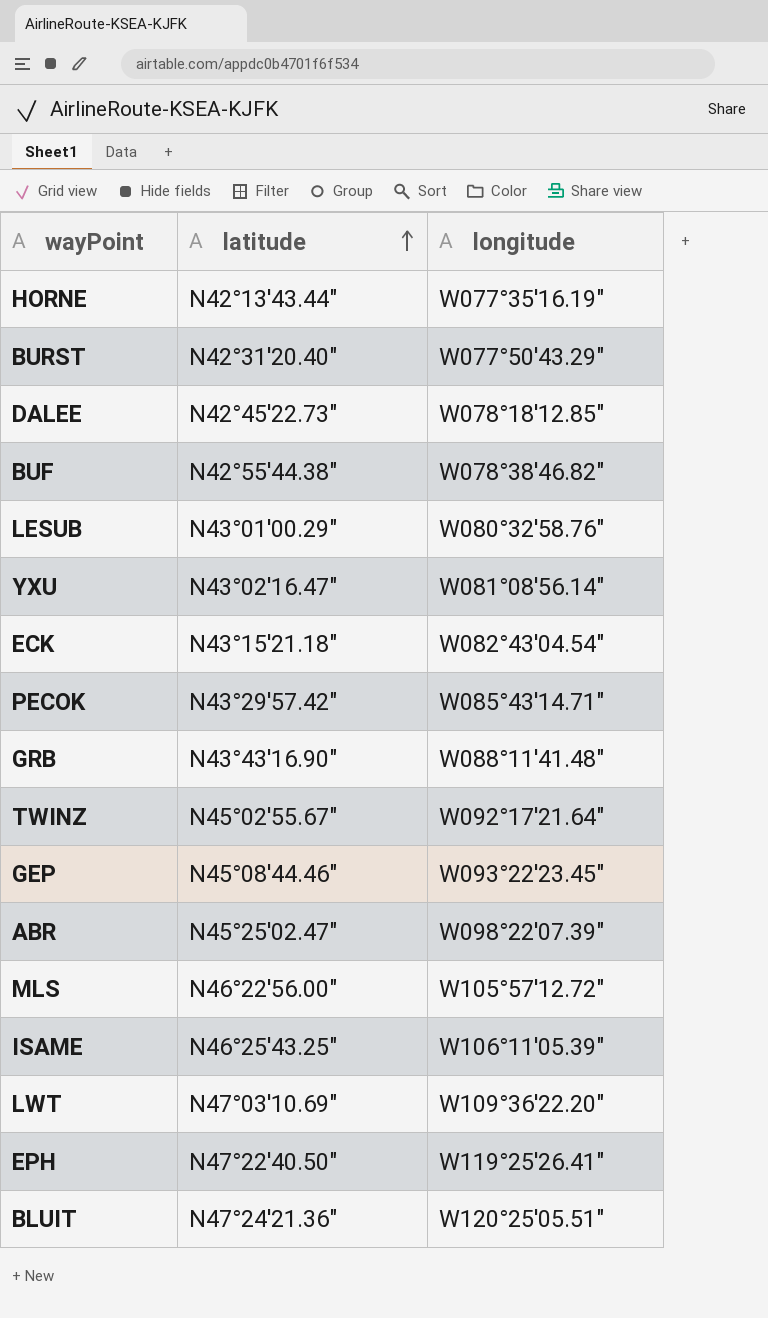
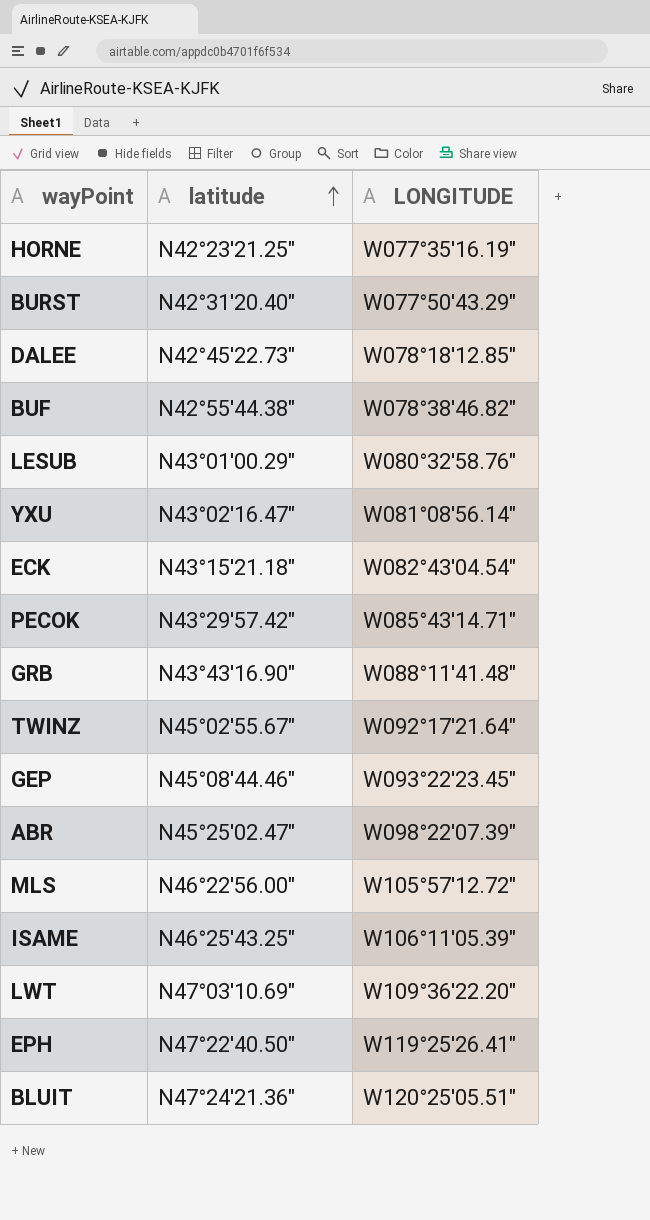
column name: longitude -> LONGITUDE
HORNE | latitude: N42°13'43.44" -> N42°23'21.25"

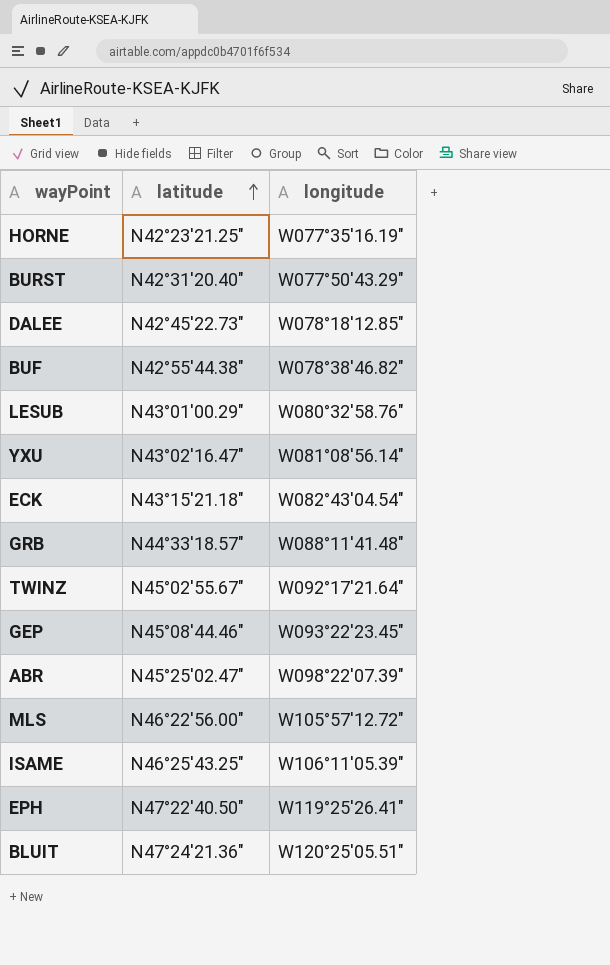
column name: LONGITUDE -> longitude
row PECOK: N43°29'57.42" | W085°43'14.71" -> none
row LWT: N47°03'10.69" | W109°36'22.20" -> none
GRB | latitude: N43°43'16.90" -> N44°33'18.57"

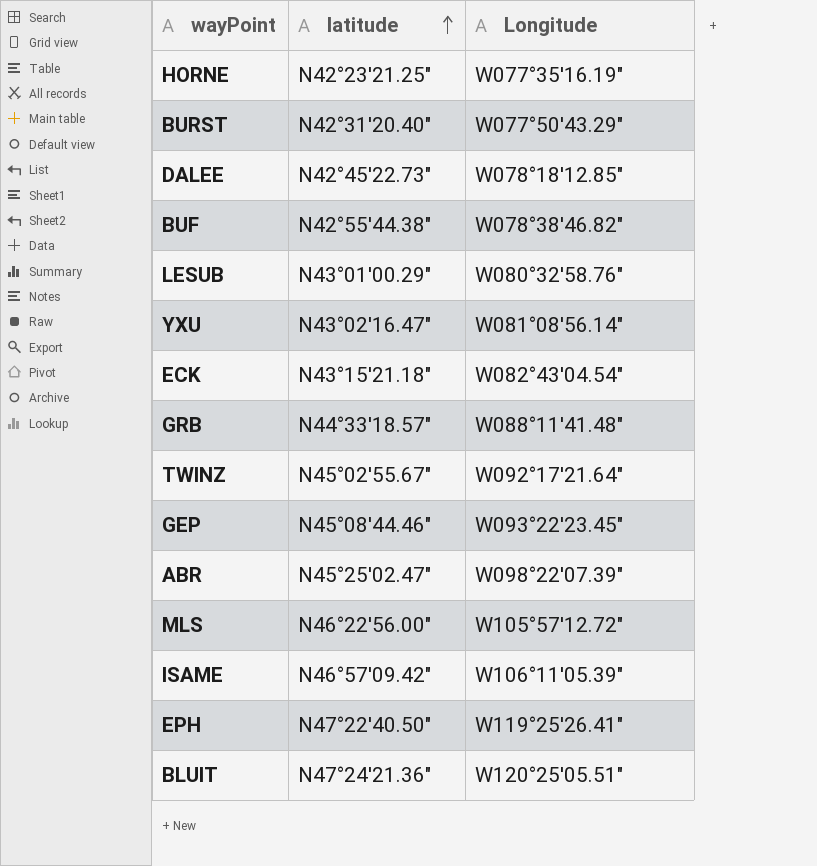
column name: longitude -> Longitude
ISAME | latitude: N46°25'43.25" -> N46°57'09.42"

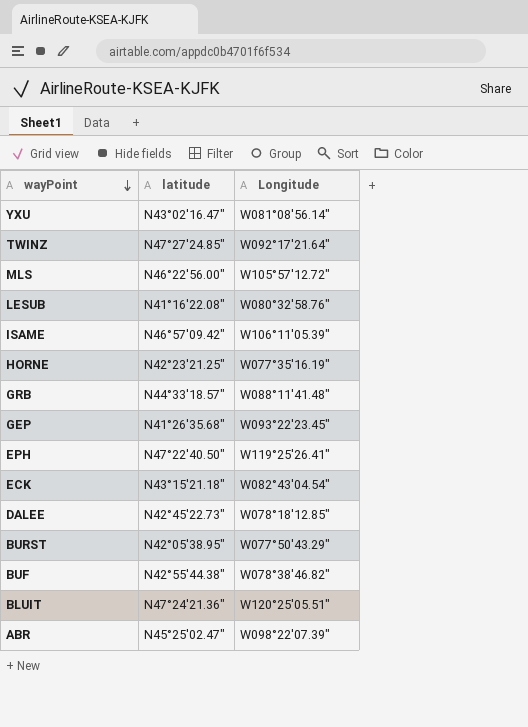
row order: latitude ascending -> wayPoint descending
TWINZ | latitude: N45°02'55.67" -> N47°27'24.85"
LESUB | latitude: N43°01'00.29" -> N41°16'22.08"
GEP | latitude: N45°08'44.46" -> N41°26'35.68"
BURST | latitude: N42°31'20.40" -> N42°05'38.95"

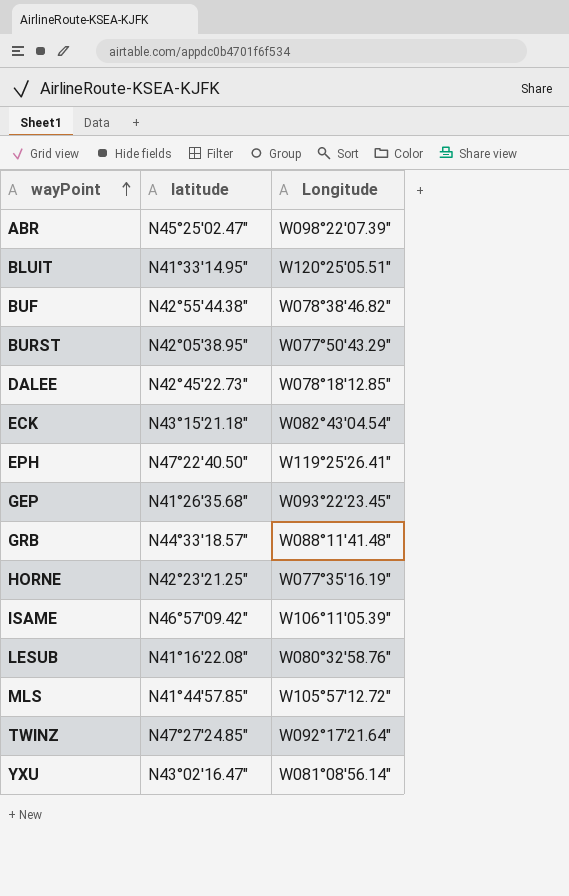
row order: wayPoint descending -> wayPoint ascending
BLUIT | latitude: N47°24'21.36" -> N41°33'14.95"
MLS | latitude: N46°22'56.00" -> N41°44'57.85"

